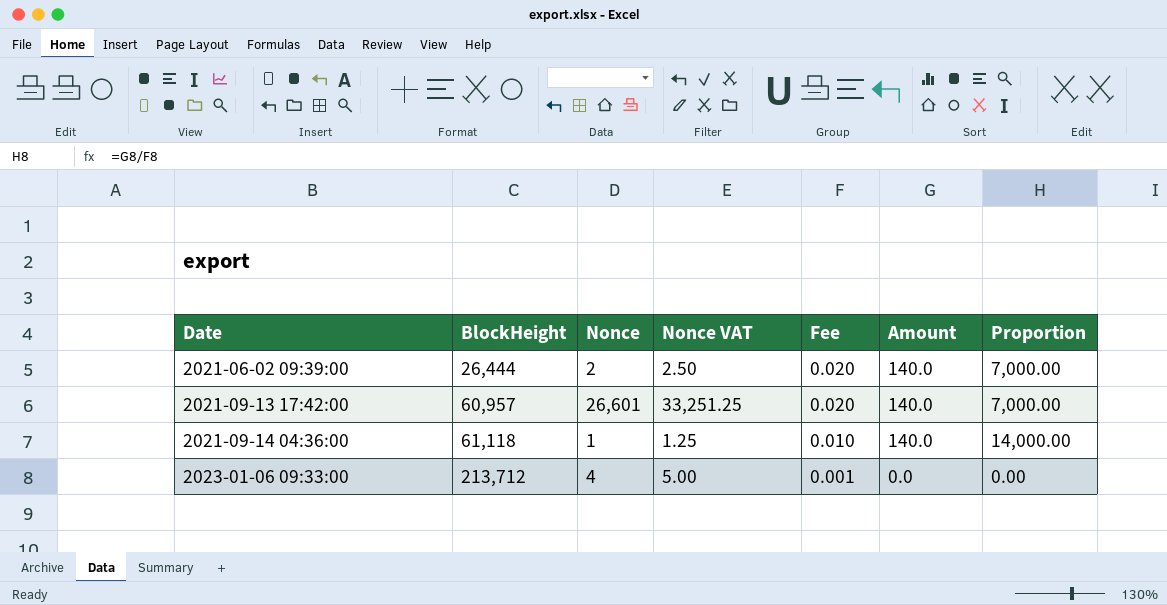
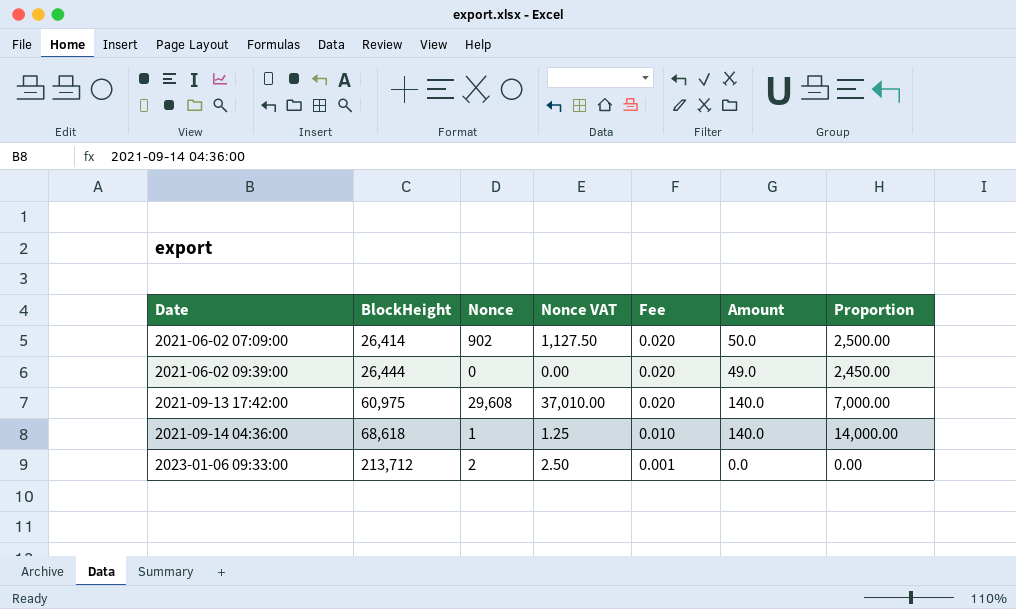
row 2021-06-02 07:09:00: none -> 26,414 | 902 | 1,127.50 | 0.020 | 50.0 | 2,500.00
2021-06-02 09:39:00 | Nonce: 2 -> 0
2021-06-02 09:39:00 | Nonce VAT: 2.50 -> 0.00
2021-06-02 09:39:00 | Amount: 140.0 -> 49.0
2021-06-02 09:39:00 | Proportion: 7,000.00 -> 2,450.00
2021-09-13 17:42:00 | BlockHeight: 60,957 -> 60,975
2021-09-13 17:42:00 | Nonce: 26,601 -> 29,608
2021-09-13 17:42:00 | Nonce VAT: 33,251.25 -> 37,010.00
2021-09-14 04:36:00 | BlockHeight: 61,118 -> 68,618
2023-01-06 09:33:00 | Nonce: 4 -> 2
2023-01-06 09:33:00 | Nonce VAT: 5.00 -> 2.50

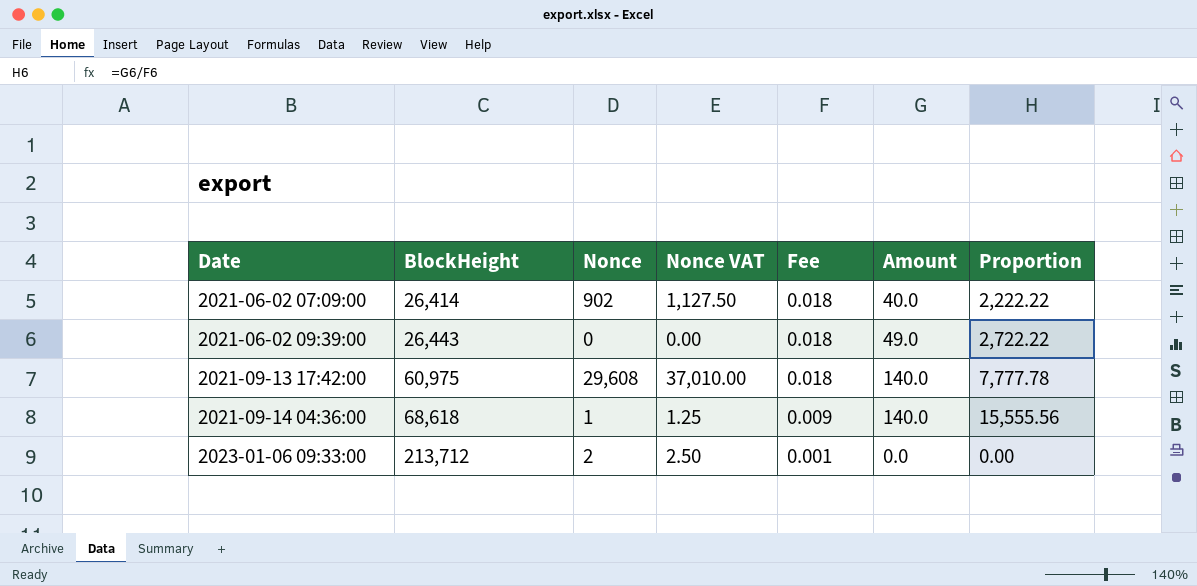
2021-06-02 07:09:00 | Fee: 0.020 -> 0.018
2021-06-02 07:09:00 | Amount: 50.0 -> 40.0
2021-06-02 07:09:00 | Proportion: 2,500.00 -> 2,222.22
2021-06-02 09:39:00 | BlockHeight: 26,444 -> 26,443
2021-06-02 09:39:00 | Fee: 0.020 -> 0.018
2021-06-02 09:39:00 | Proportion: 2,450.00 -> 2,722.22
2021-09-13 17:42:00 | Fee: 0.020 -> 0.018
2021-09-13 17:42:00 | Proportion: 7,000.00 -> 7,777.78
2021-09-14 04:36:00 | Fee: 0.010 -> 0.009
2021-09-14 04:36:00 | Proportion: 14,000.00 -> 15,555.56

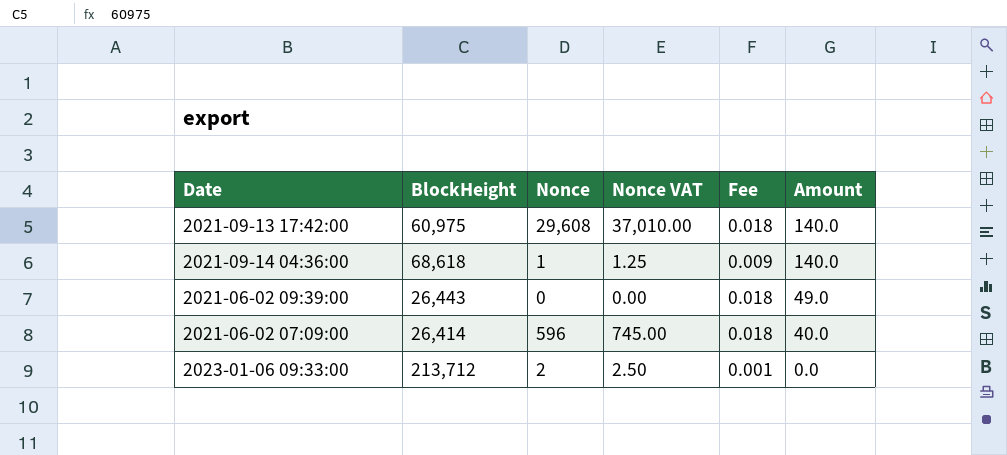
row order: Date ascending -> Amount descending
column Proportion | formula: [Amount] / [Fee] -> none
2021-06-02 07:09:00 | Nonce: 902 -> 596
2021-06-02 07:09:00 | Nonce VAT: 1,127.50 -> 745.00

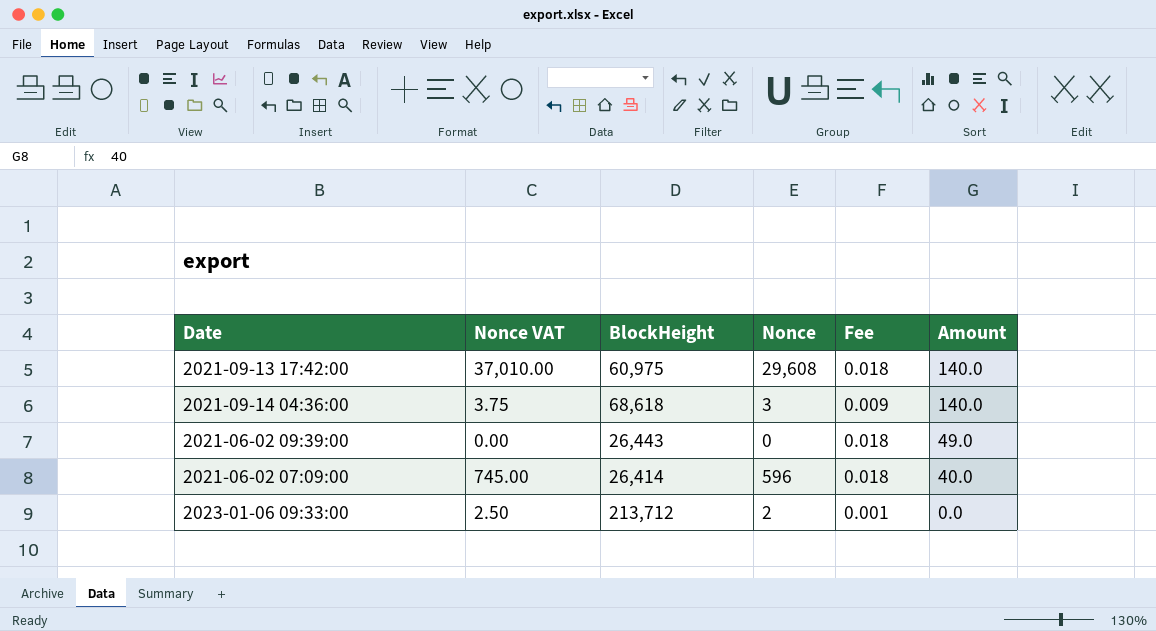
column Nonce VAT | position: 4 -> 2
2021-09-14 04:36:00 | Nonce VAT: 1.25 -> 3.75
2021-09-14 04:36:00 | Nonce: 1 -> 3

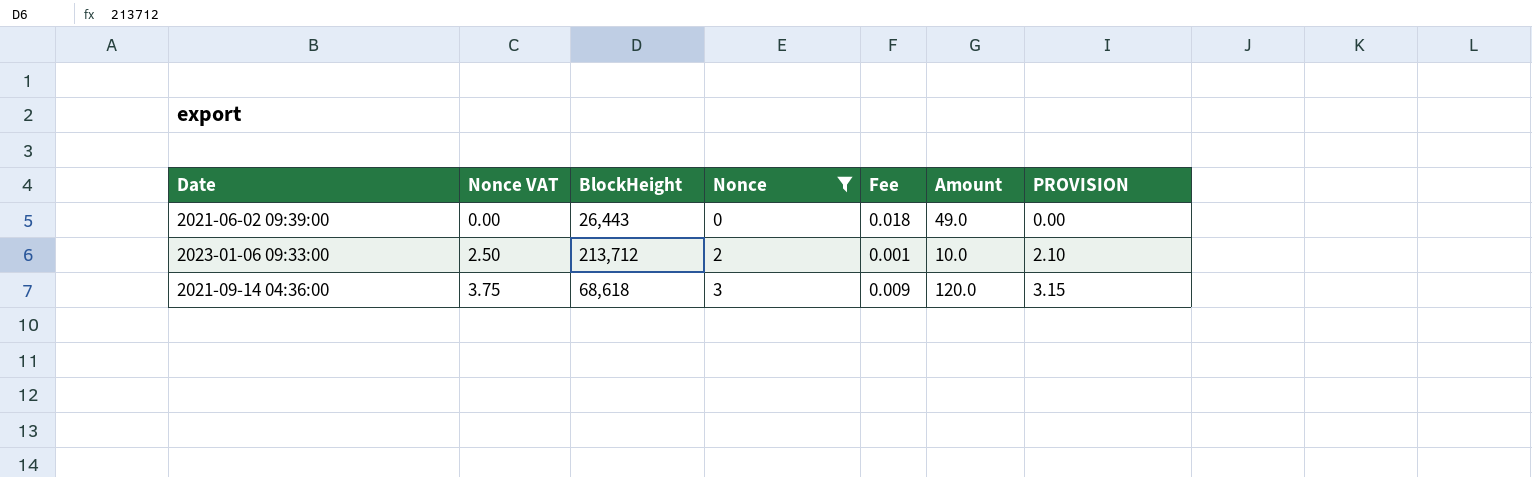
filter: none -> Nonce <= 3
row order: Amount descending -> Nonce VAT ascending
column PROVISION | formula: none -> [Nonce] * 1.05
2023-01-06 09:33:00 | Amount: 0.0 -> 10.0
2021-09-14 04:36:00 | Amount: 140.0 -> 120.0

